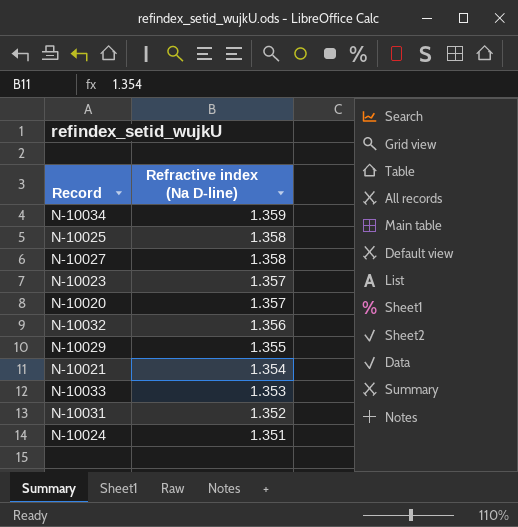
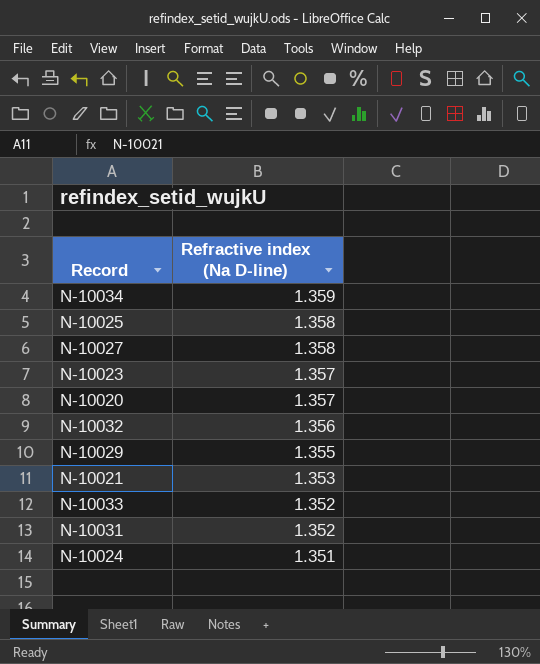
N-10021 | Refractive index (Na D-line): 1.354 -> 1.353
N-10033 | Refractive index (Na D-line): 1.353 -> 1.352

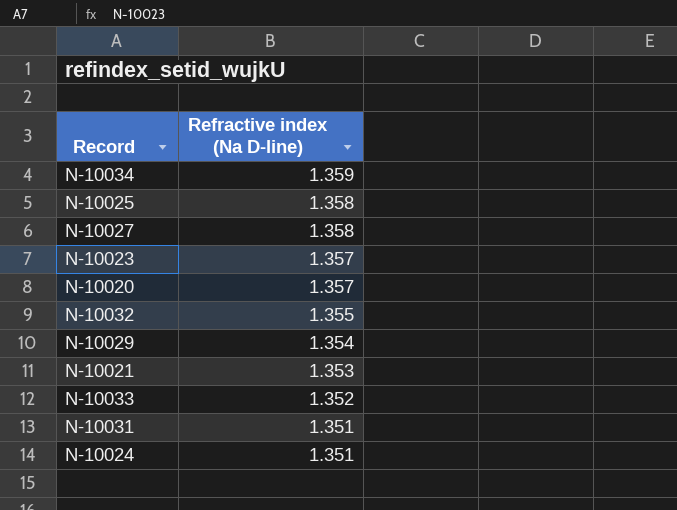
N-10032 | Refractive index (Na D-line): 1.356 -> 1.355
N-10029 | Refractive index (Na D-line): 1.355 -> 1.354
N-10031 | Refractive index (Na D-line): 1.352 -> 1.351

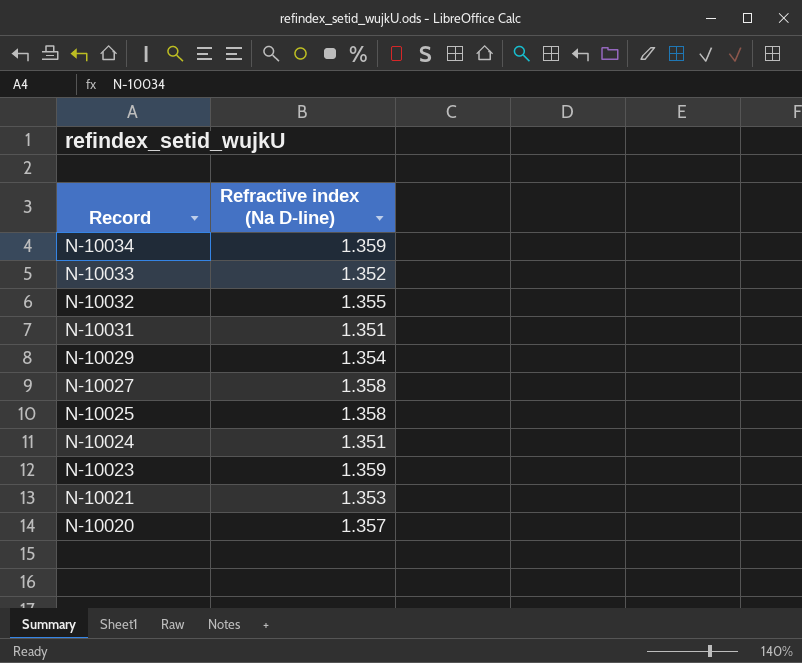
row order: Refractive index (Na D-line) descending -> Record descending
N-10023 | Refractive index (Na D-line): 1.357 -> 1.359

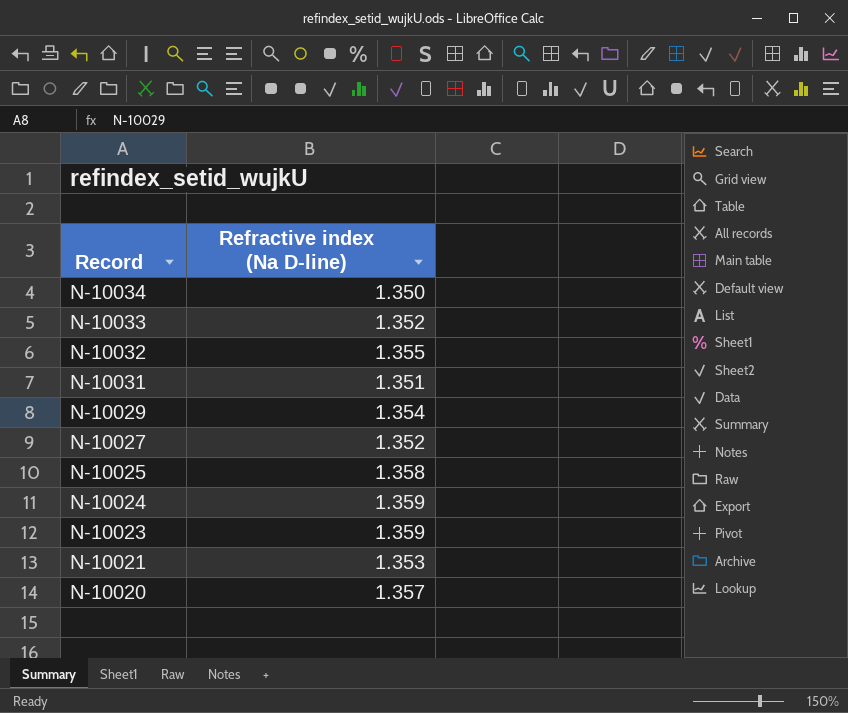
N-10034 | Refractive index (Na D-line): 1.359 -> 1.350
N-10027 | Refractive index (Na D-line): 1.358 -> 1.352
N-10024 | Refractive index (Na D-line): 1.351 -> 1.359

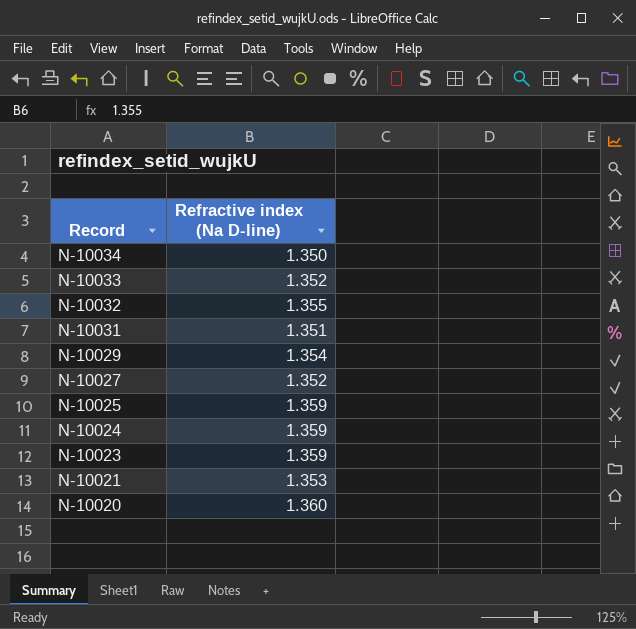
N-10025 | Refractive index (Na D-line): 1.358 -> 1.359
N-10020 | Refractive index (Na D-line): 1.357 -> 1.360

